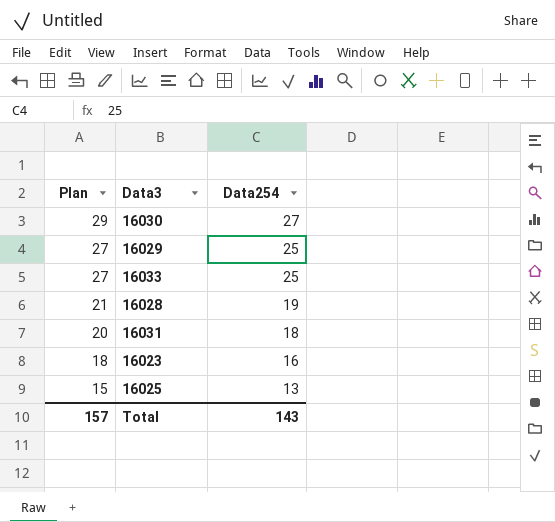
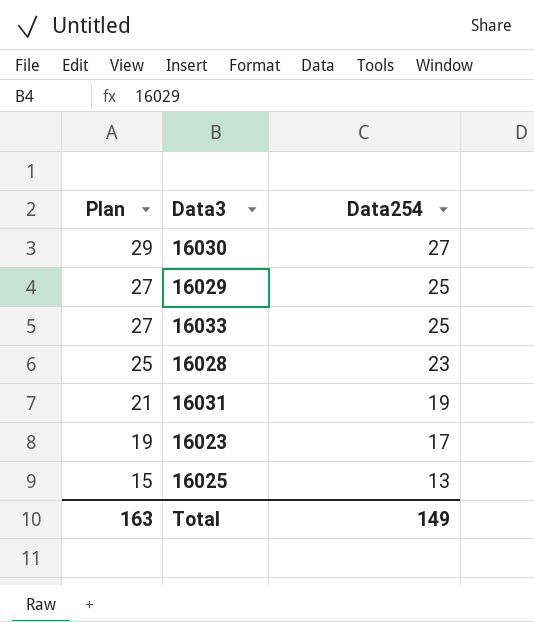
16028 | Plan: 21 -> 25
16028 | Data254: 19 -> 23
16031 | Plan: 20 -> 21
16031 | Data254: 18 -> 19
16023 | Plan: 18 -> 19
16023 | Data254: 16 -> 17
Total | Plan: 157 -> 163
Total | Data254: 143 -> 149

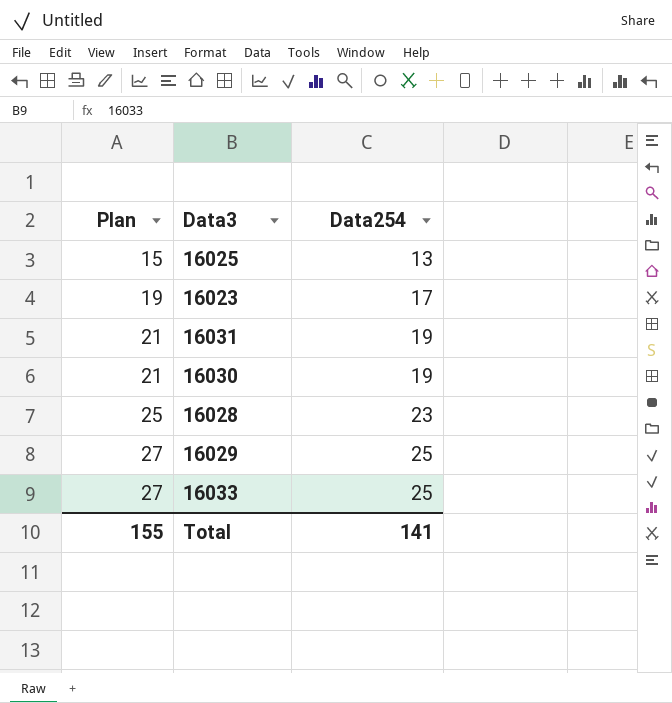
row order: Plan descending -> Plan ascending
16030 | Plan: 29 -> 21
16030 | Data254: 27 -> 19
Total | Plan: 163 -> 155
Total | Data254: 149 -> 141

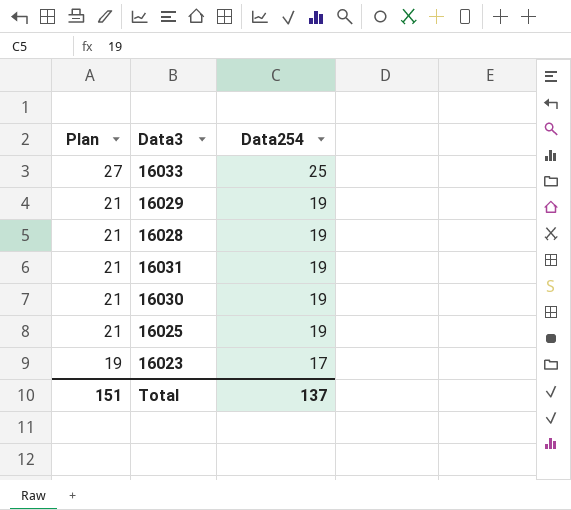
row order: Plan ascending -> Plan descending
16029 | Plan: 27 -> 21
16029 | Data254: 25 -> 19
16028 | Plan: 25 -> 21
16028 | Data254: 23 -> 19
16025 | Plan: 15 -> 21
16025 | Data254: 13 -> 19
Total | Plan: 155 -> 151
Total | Data254: 141 -> 137

